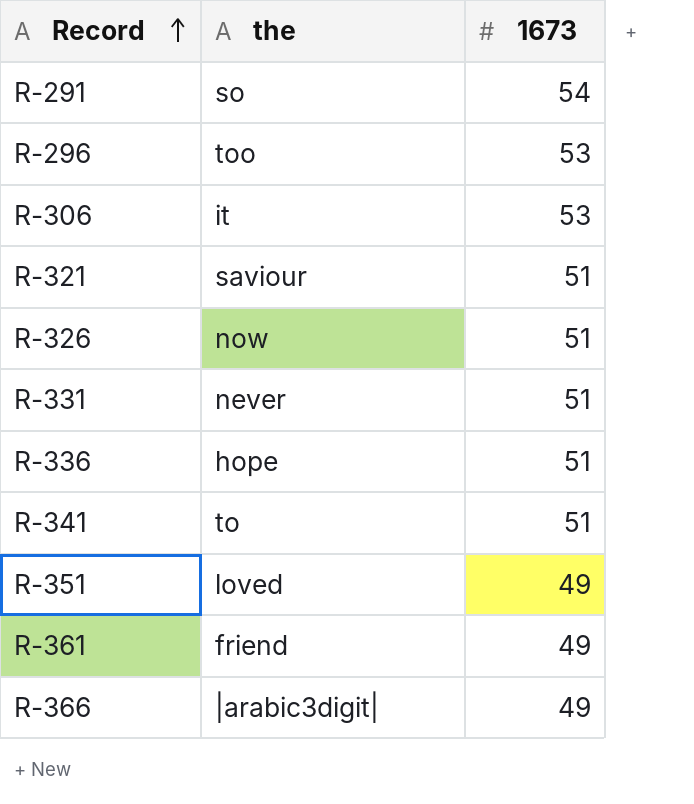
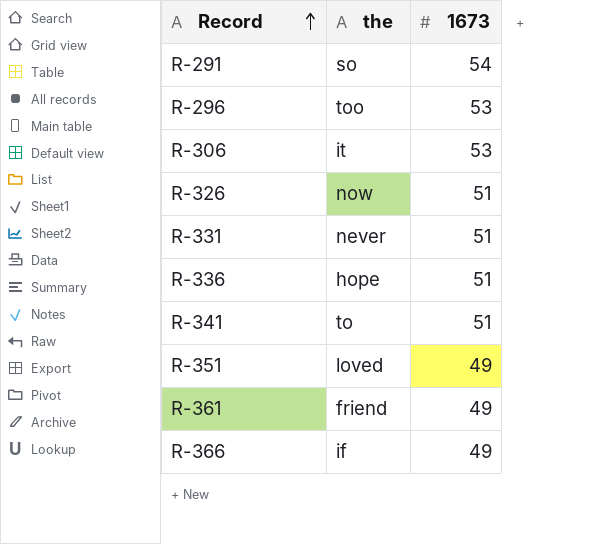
row R-321: saviour | 51 -> none
R-366 | the: |arabic3digit| -> if

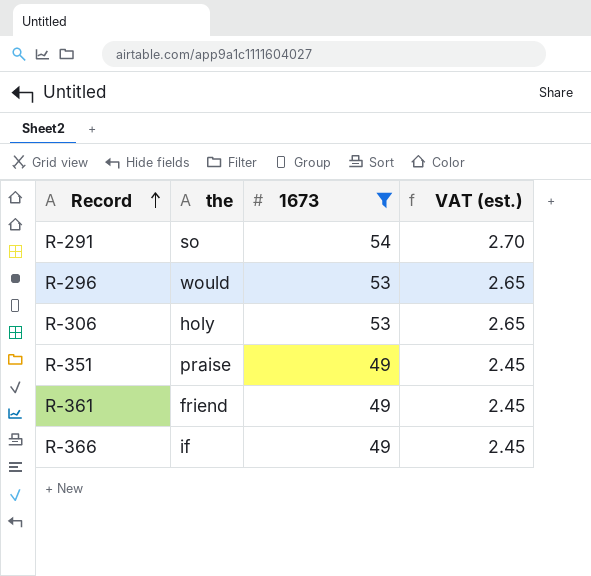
filter: none -> 1673 != 51
column VAT (est.) | formula: none -> [1673] * 0.05
R-296 | the: too -> would
R-306 | the: it -> holy
R-351 | the: loved -> praise

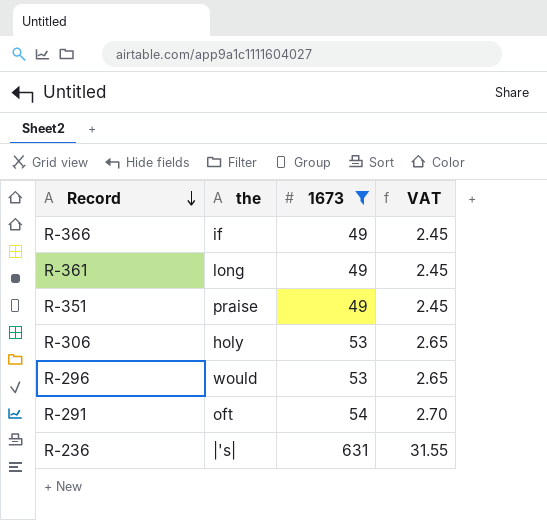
row order: Record ascending -> Record descending
column name: VAT (est.) -> VAT
R-361 | the: friend -> long
R-291 | the: so -> oft
row R-236: none -> |'s| | 631 | 31.55

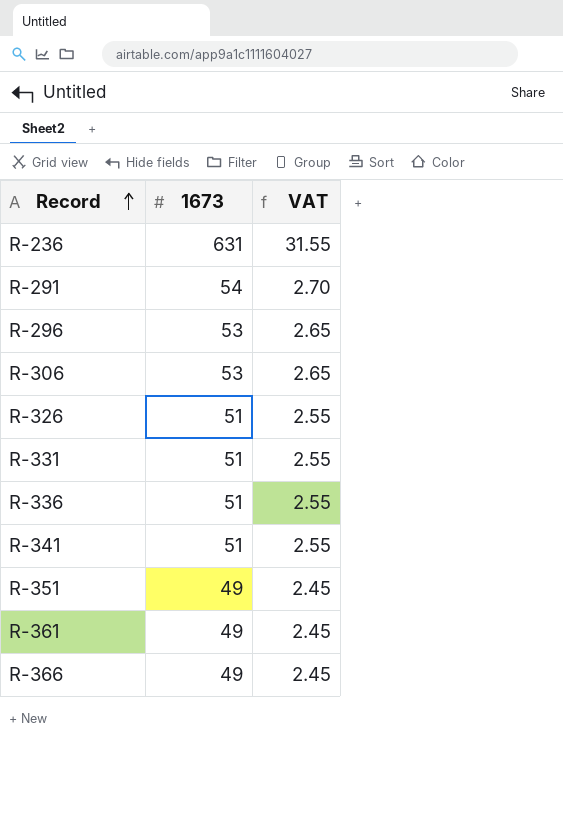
filter: 1673 != 51 -> none
row order: Record descending -> Record ascending
column the | position: 2 -> none

